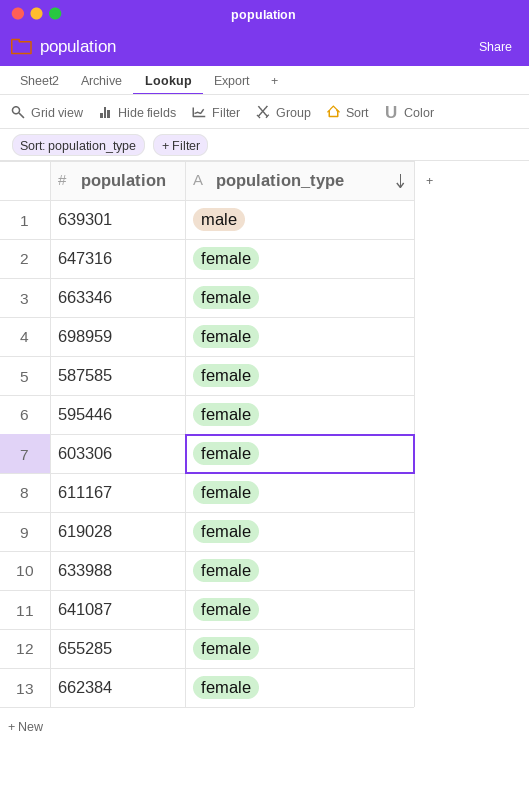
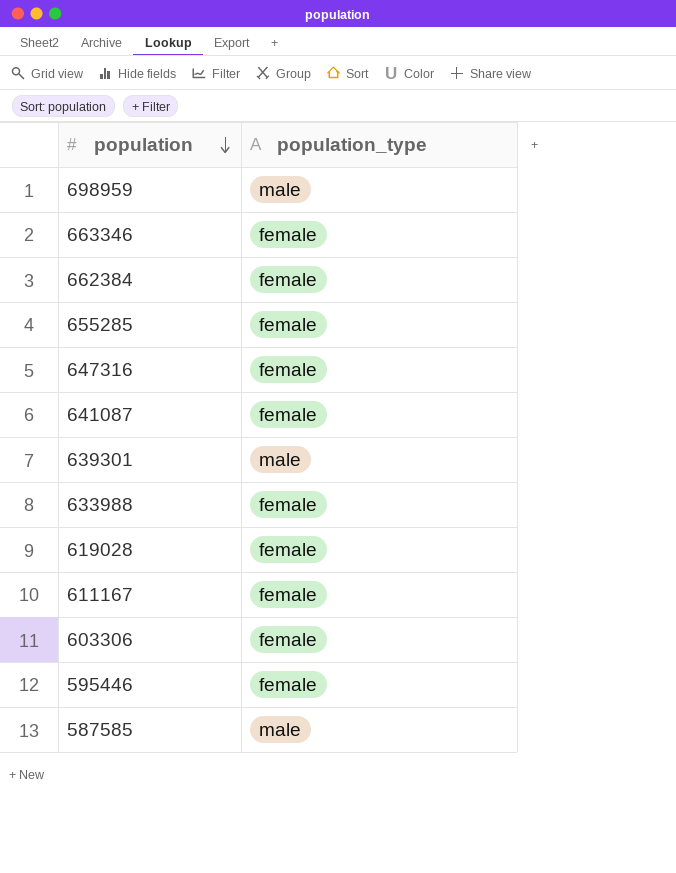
row order: population_type descending -> population descending
698959 | population_type: female -> male
587585 | population_type: female -> male

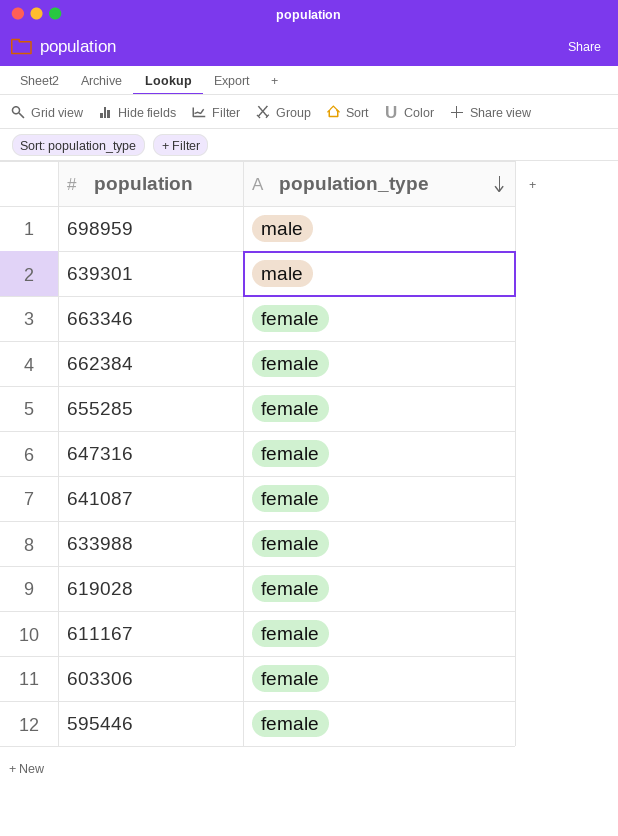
row order: population descending -> population_type descending
row 587585: male -> none

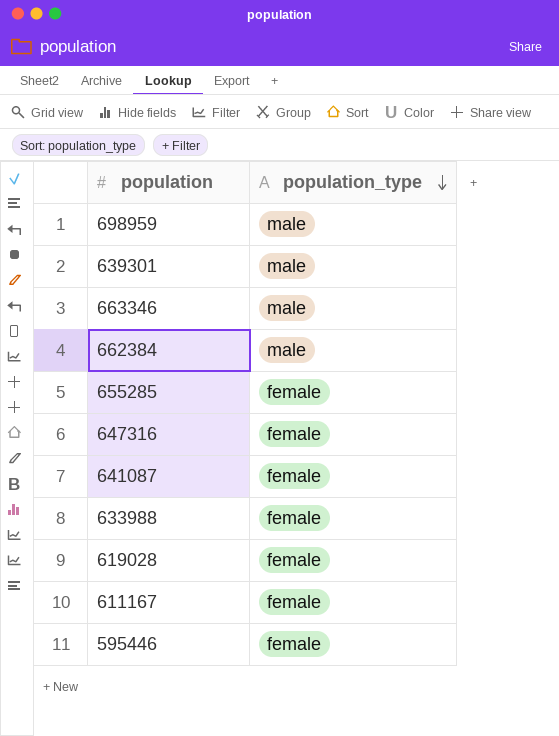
row 603306: female -> none
663346 | population_type: female -> male
662384 | population_type: female -> male

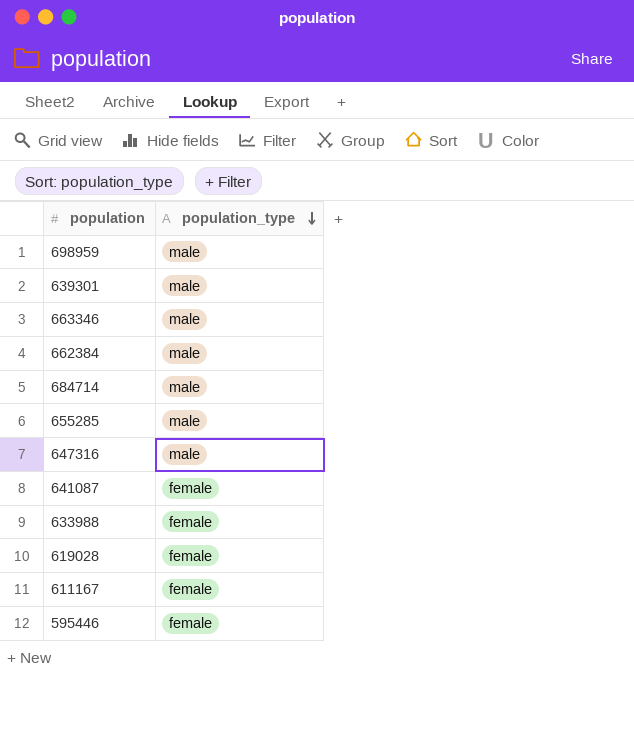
row 684714: none -> male
655285 | population_type: female -> male
647316 | population_type: female -> male

